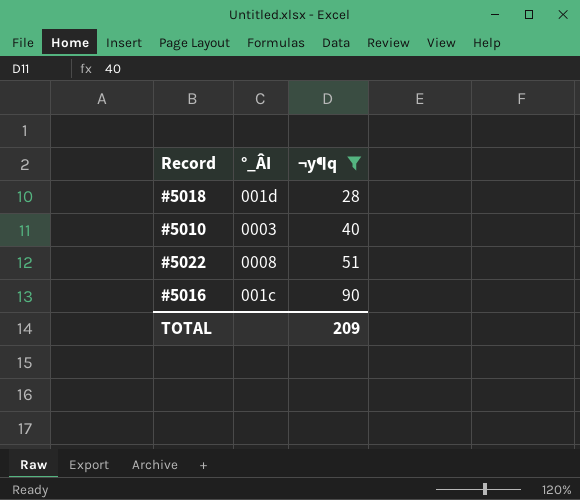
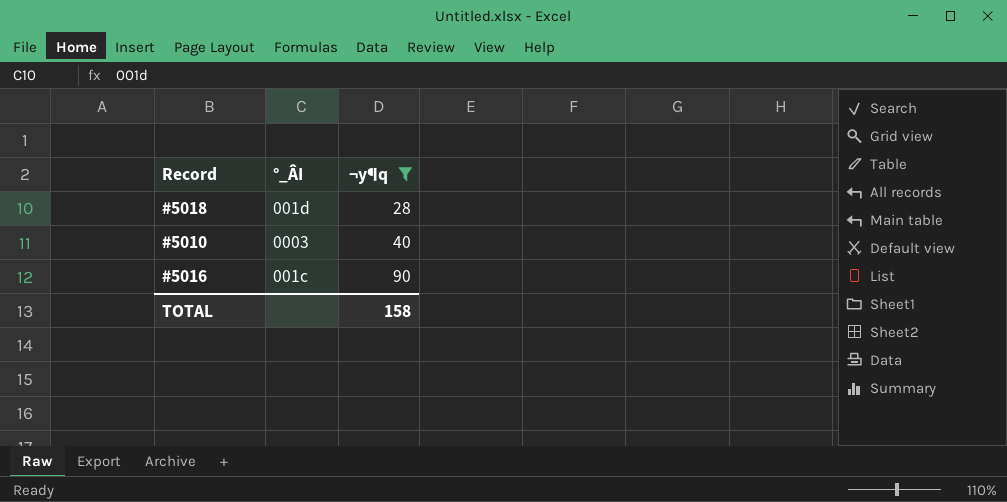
row #5022: 0008 | 51 -> none
TOTAL | ¬y¶q: 209 -> 158

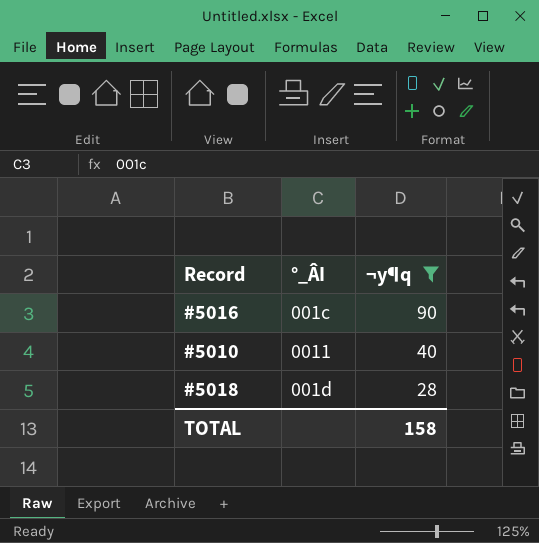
row order: ¬y¶q ascending -> ¬y¶q descending
#5010 | °_ÂI: 0003 -> 0011

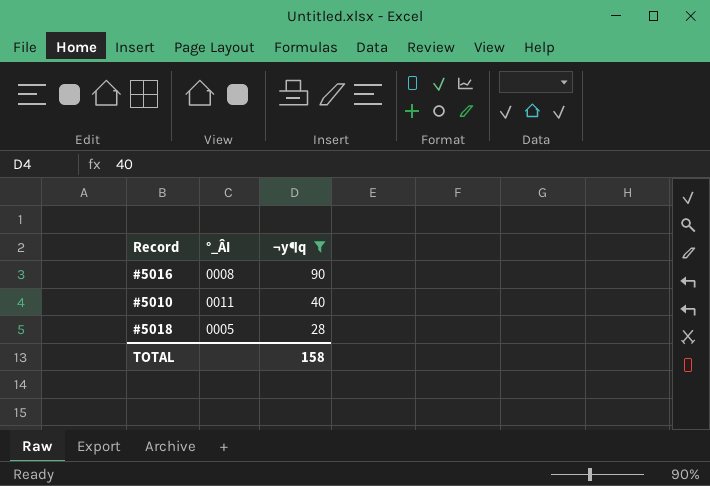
#5016 | °_ÂI: 001c -> 0008
#5018 | °_ÂI: 001d -> 0005

